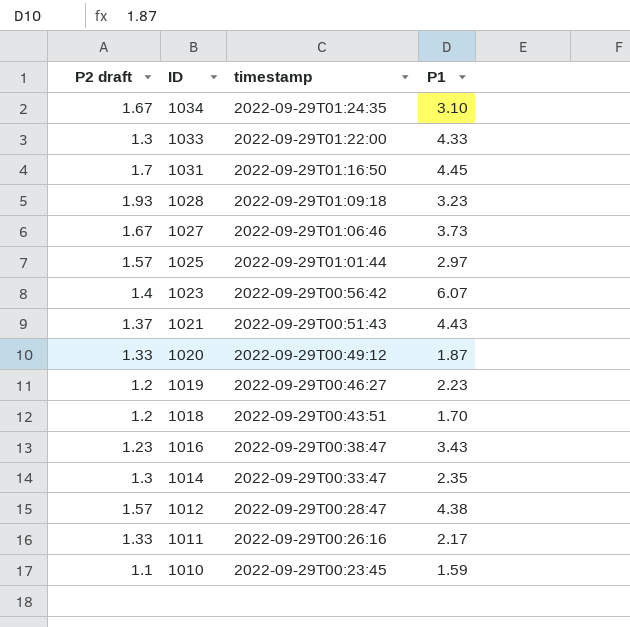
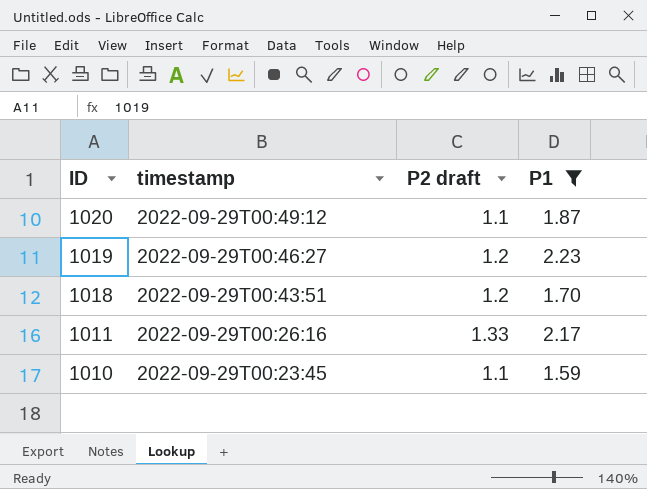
filter: none -> P1 <= 2.23
column P2 draft | position: 1 -> 3
1020 | P2 draft: 1.33 -> 1.1

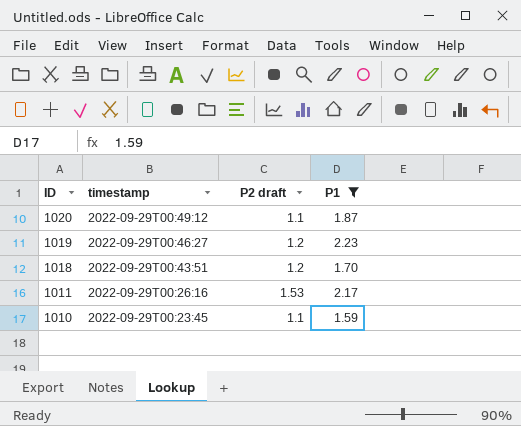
1011 | P2 draft: 1.33 -> 1.53

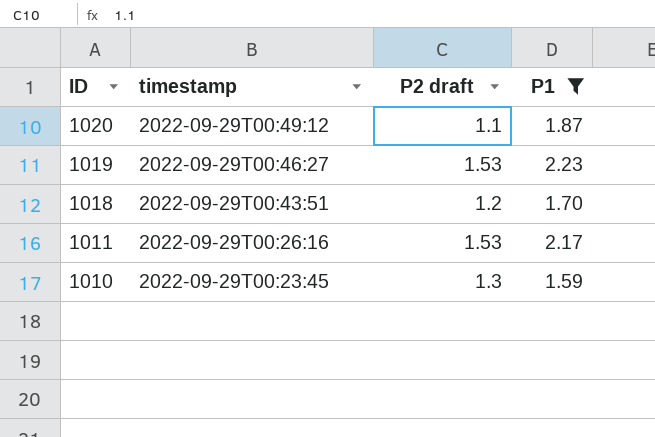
1019 | P2 draft: 1.2 -> 1.53
1010 | P2 draft: 1.1 -> 1.3

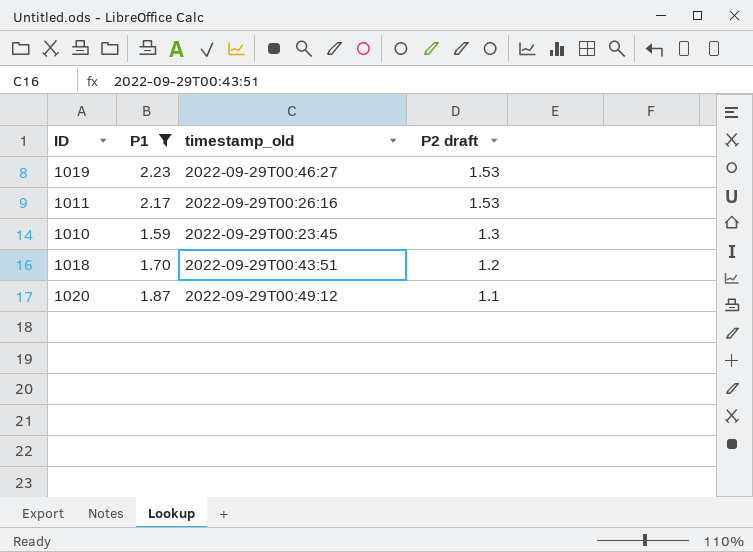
row order: ID descending -> P2 draft descending
column P1 | position: 4 -> 2
column name: timestamp -> timestamp_old

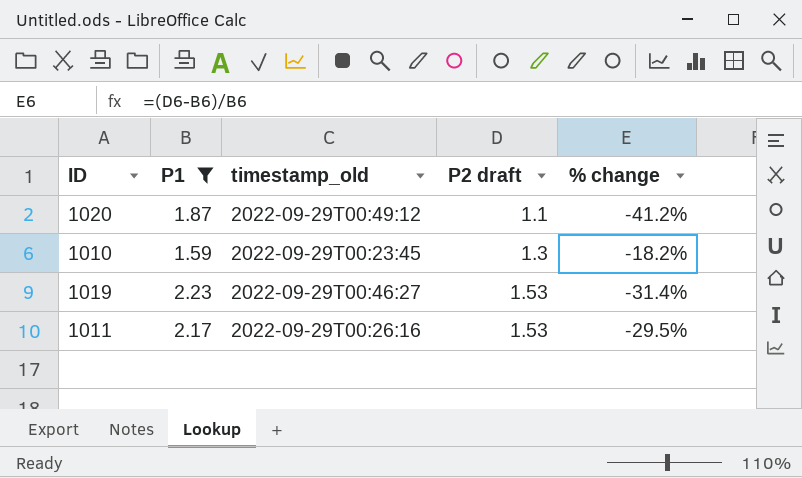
row order: P2 draft descending -> P2 draft ascending
column % change | formula: none -> ([P2 draft] - [P1]) / [P1]
row 1018: 1.70 | 2022-09-29T00:43:51 | 1.2 -> none

